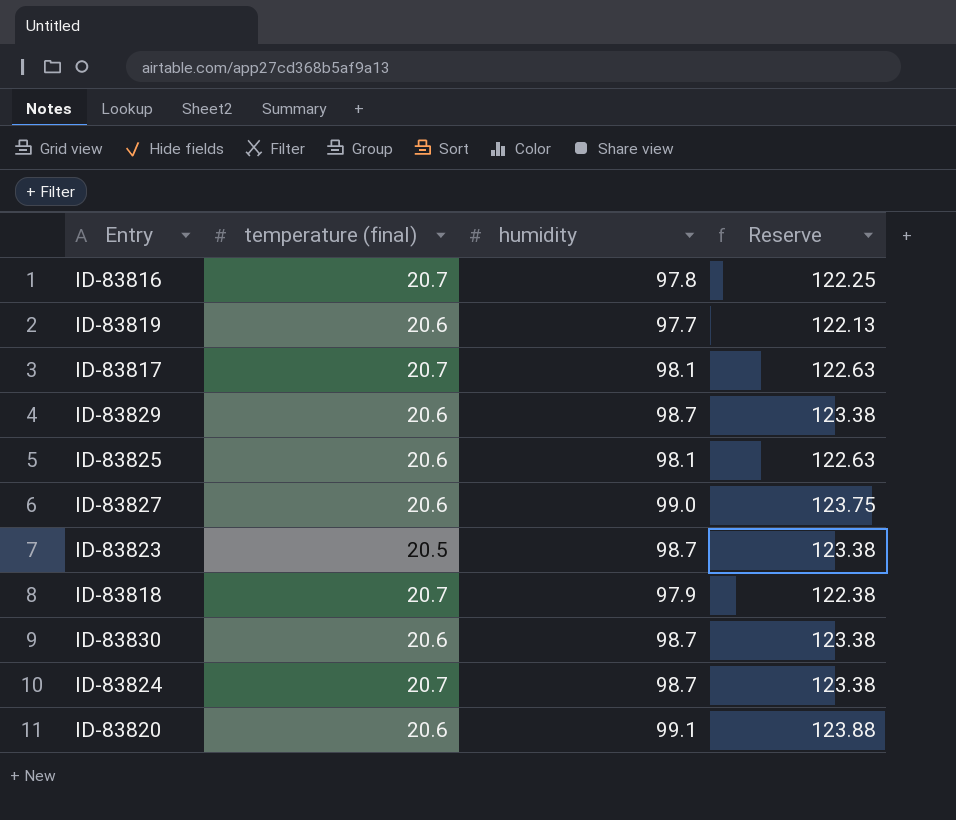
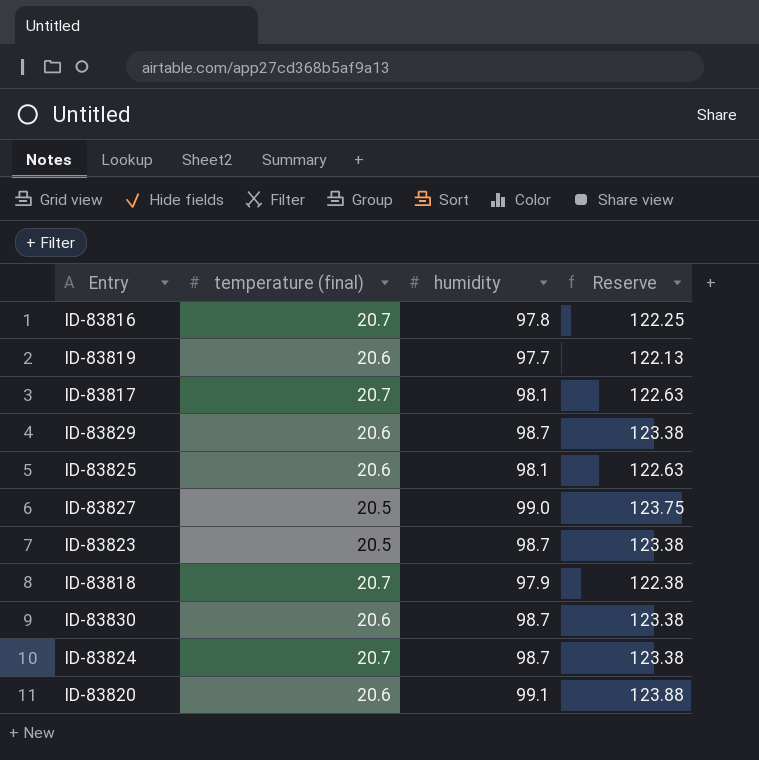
ID-83827 | temperature (final): 20.6 -> 20.5

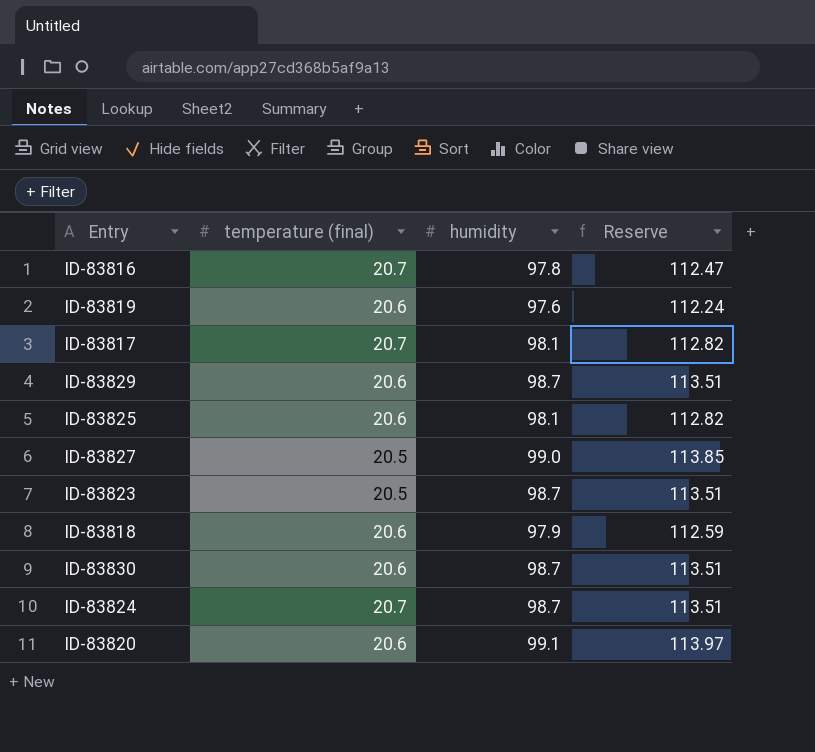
column Reserve | formula: [humidity] * 1.25 -> [humidity] * 1.15
ID-83819 | humidity: 97.7 -> 97.6
ID-83818 | temperature (final): 20.7 -> 20.6

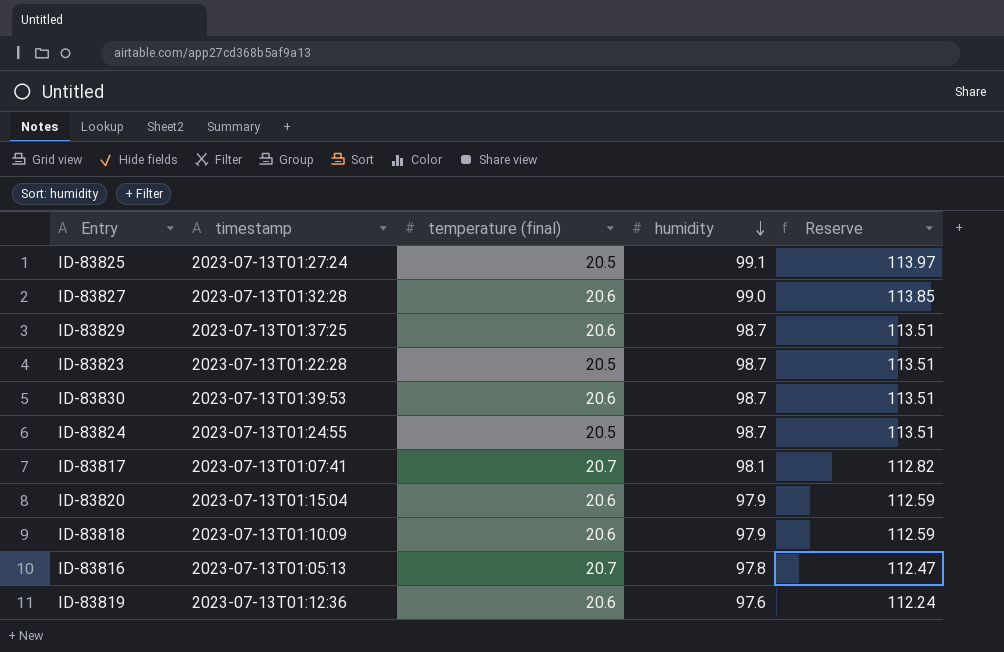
row order: none -> humidity descending
column timestamp | position: none -> 2
ID-83825 | temperature (final): 20.6 -> 20.5
ID-83825 | humidity: 98.1 -> 99.1
ID-83825 | Reserve: 112.82 -> 113.97
ID-83827 | temperature (final): 20.5 -> 20.6
ID-83824 | temperature (final): 20.7 -> 20.5
ID-83820 | humidity: 99.1 -> 97.9
ID-83820 | Reserve: 113.97 -> 112.59

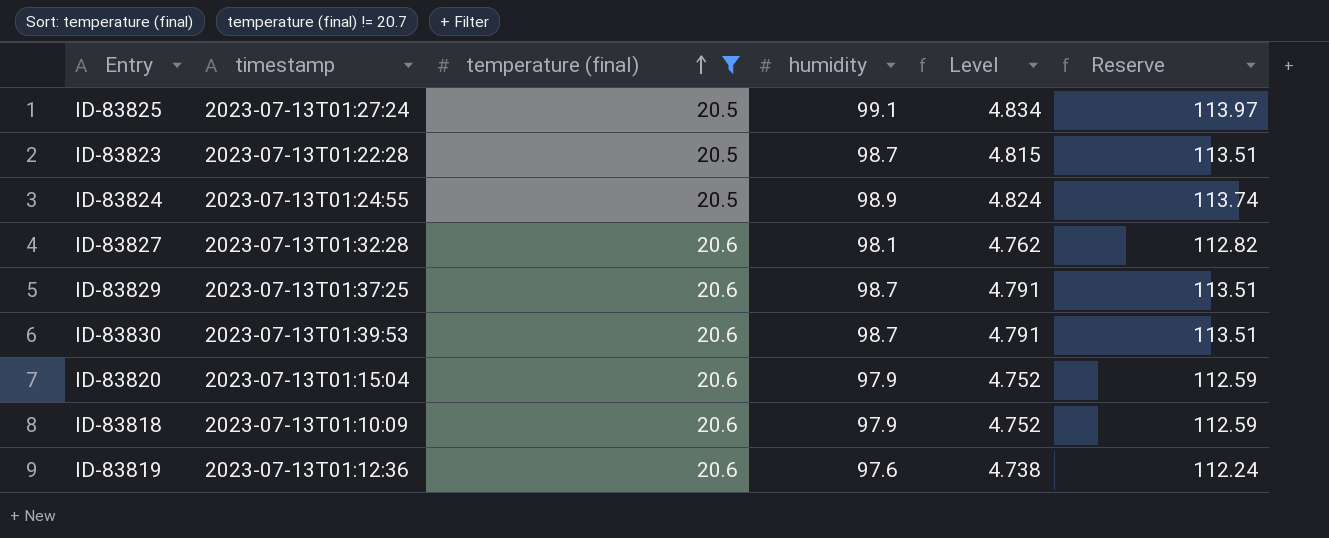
filter: none -> temperature (final) != 20.7
row order: humidity descending -> temperature (final) ascending
column Level | formula: none -> [humidity] / [temperature (final)]
ID-83824 | humidity: 98.7 -> 98.9
ID-83824 | Reserve: 113.51 -> 113.74
ID-83827 | humidity: 99.0 -> 98.1
ID-83827 | Reserve: 113.85 -> 112.82

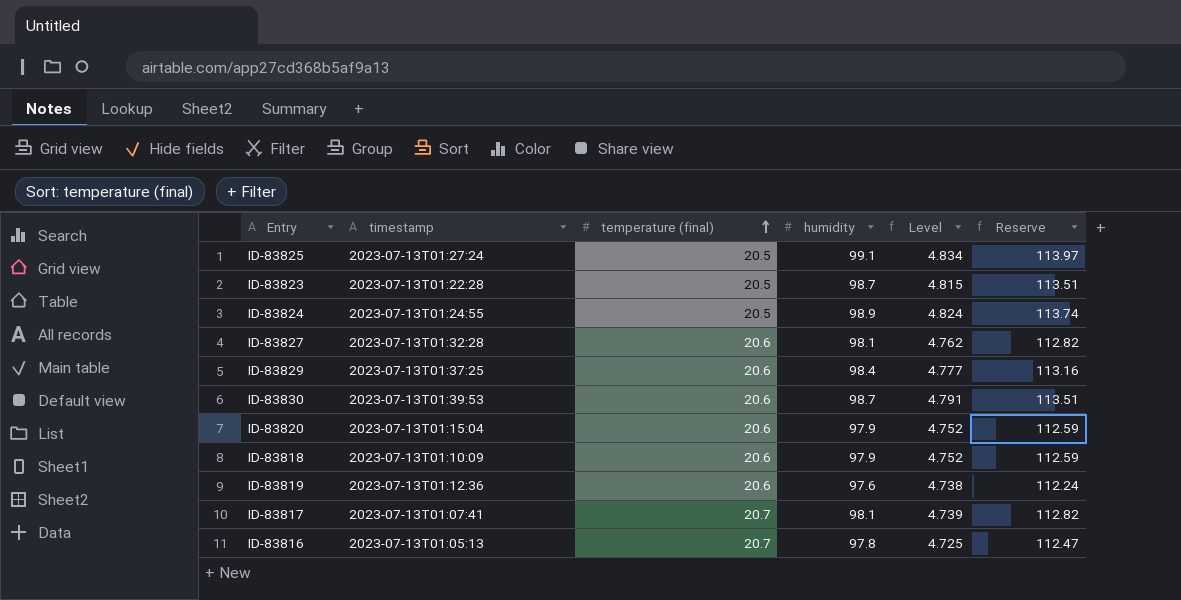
filter: temperature (final) != 20.7 -> none
ID-83829 | humidity: 98.7 -> 98.4
ID-83829 | Level: 4.791 -> 4.777
ID-83829 | Reserve: 113.51 -> 113.16

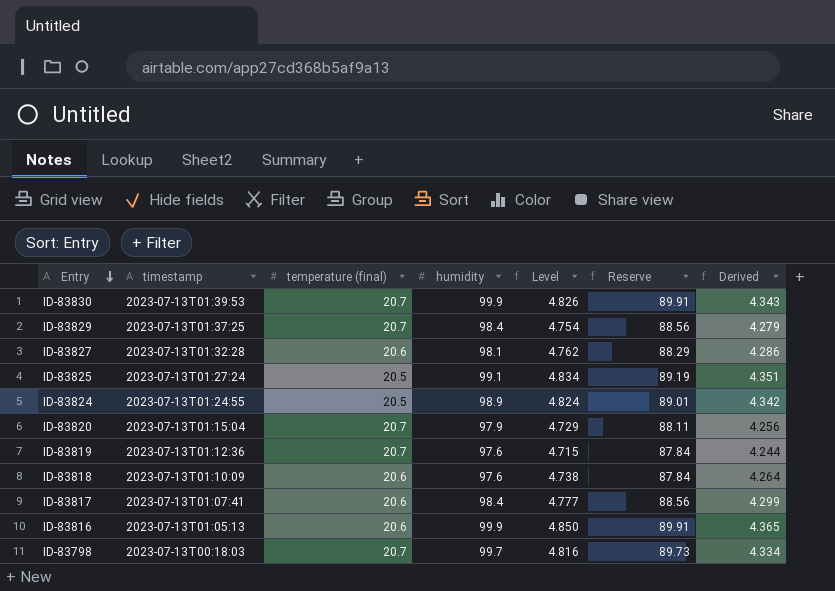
row order: temperature (final) ascending -> Entry descending
column Reserve | formula: [humidity] * 1.15 -> [humidity] * 0.9
column Derived | formula: none -> [Level] * 0.9
row ID-83823: 2023-07-13T01:22:28 | 20.5 | 98.7 | 4.815 | 113.51 -> none
ID-83830 | temperature (final): 20.6 -> 20.7
ID-83830 | humidity: 98.7 -> 99.9
ID-83830 | Level: 4.791 -> 4.826
ID-83829 | temperature (final): 20.6 -> 20.7
ID-83829 | Level: 4.777 -> 4.754
ID-83820 | temperature (final): 20.6 -> 20.7
ID-83820 | Level: 4.752 -> 4.729
ID-83819 | temperature (final): 20.6 -> 20.7
ID-83819 | Level: 4.738 -> 4.715
ID-83818 | humidity: 97.9 -> 97.6
ID-83818 | Level: 4.752 -> 4.738
ID-83817 | temperature (final): 20.7 -> 20.6
ID-83817 | humidity: 98.1 -> 98.4
ID-83817 | Level: 4.739 -> 4.777
ID-83816 | temperature (final): 20.7 -> 20.6
ID-83816 | humidity: 97.8 -> 99.9
ID-83816 | Level: 4.725 -> 4.850
row ID-83798: none -> 2023-07-13T00:18:03 | 20.7 | 99.7 | 4.816 | 89.73 | 4.334

